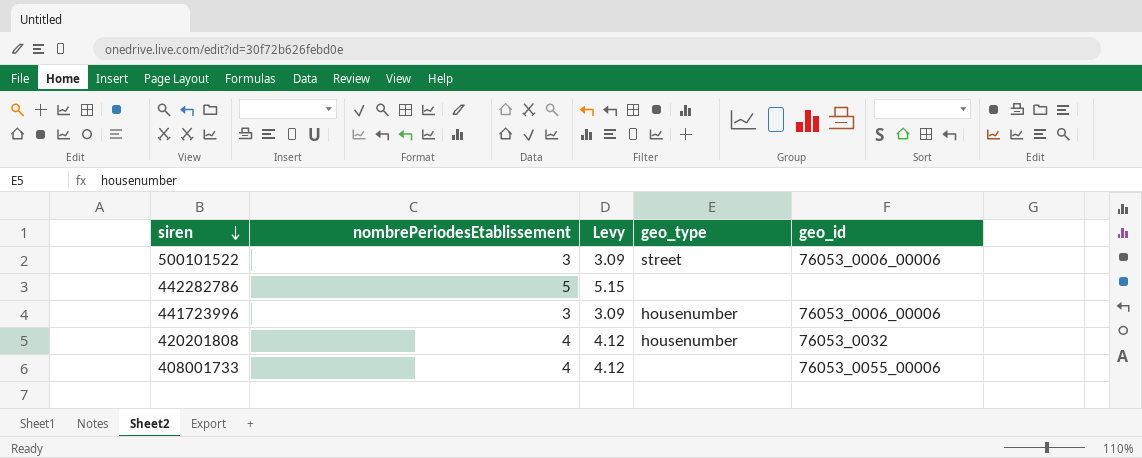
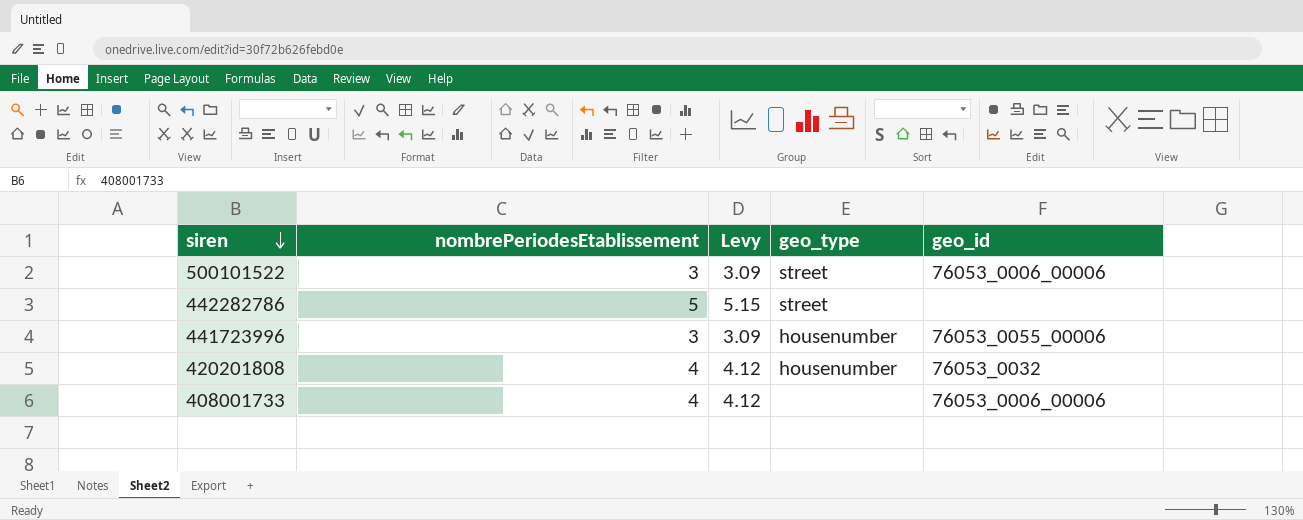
442282786 | geo_type: none -> street
441723996 | geo_id: 76053_0006_00006 -> 76053_0055_00006
408001733 | geo_id: 76053_0055_00006 -> 76053_0006_00006

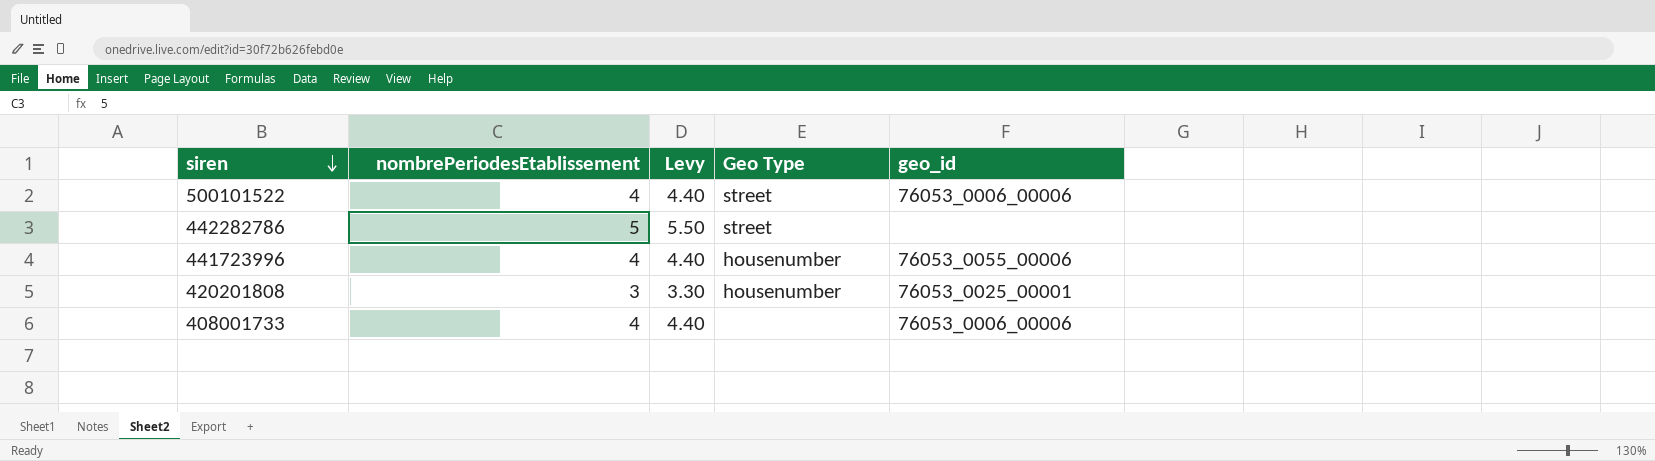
column Levy | formula: [nombrePeriodesEtablissement] * 1.03 -> [nombrePeriodesEtablissement] * 1.1
column name: geo_type -> Geo Type
500101522 | nombrePeriodesEtablissement: 3 -> 4
441723996 | nombrePeriodesEtablissement: 3 -> 4
420201808 | nombrePeriodesEtablissement: 4 -> 3
420201808 | geo_id: 76053_0032 -> 76053_0025_00001

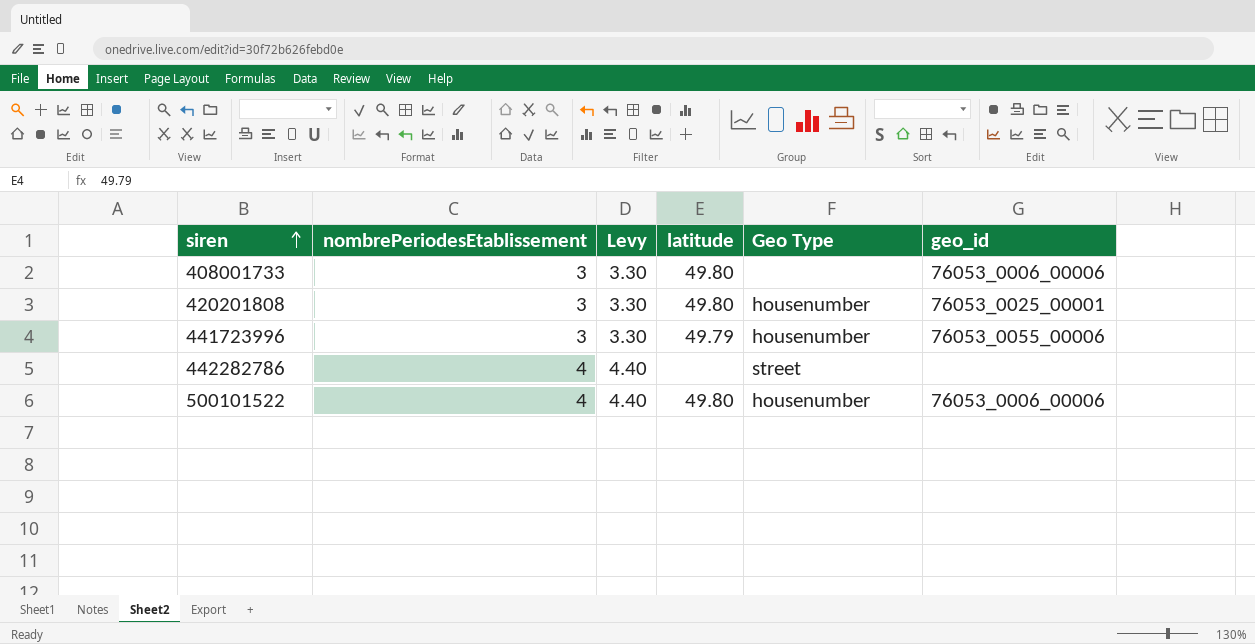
row order: siren descending -> siren ascending
column latitude | position: none -> 4
408001733 | nombrePeriodesEtablissement: 4 -> 3
408001733 | Levy: 4.40 -> 3.30
441723996 | nombrePeriodesEtablissement: 4 -> 3
441723996 | Levy: 4.40 -> 3.30
442282786 | nombrePeriodesEtablissement: 5 -> 4
442282786 | Levy: 5.50 -> 4.40
500101522 | Geo Type: street -> housenumber

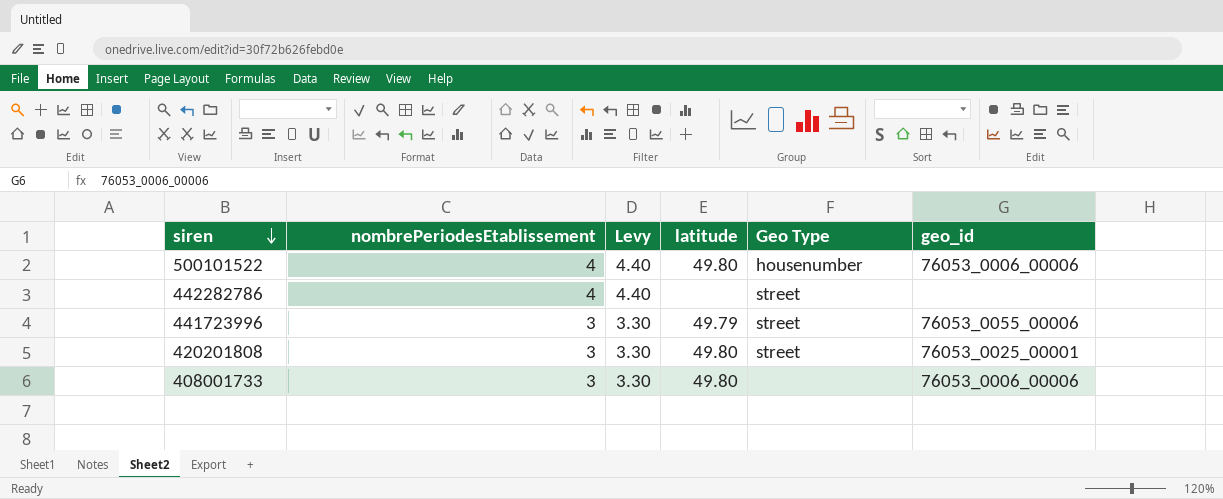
row order: siren ascending -> siren descending
441723996 | Geo Type: housenumber -> street
420201808 | Geo Type: housenumber -> street

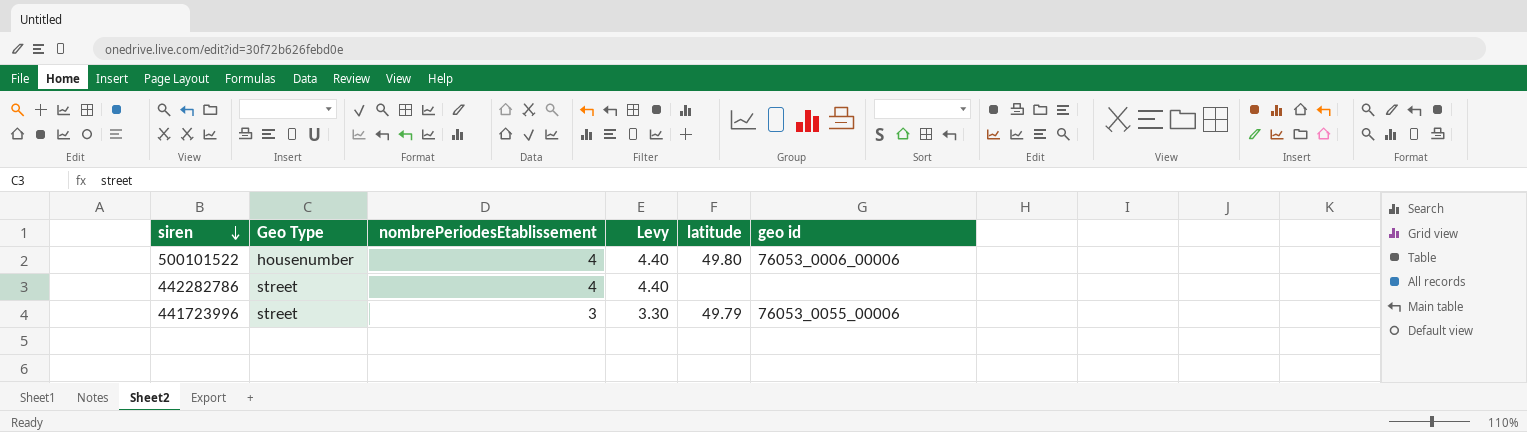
column Geo Type | position: 5 -> 2
column name: geo_id -> geo id
row 420201808: 3 | 3.30 | 49.80 | street | 76053_0025_00001 -> none
row 408001733: 3 | 3.30 | 49.80 | none | 76053_0006_00006 -> none

